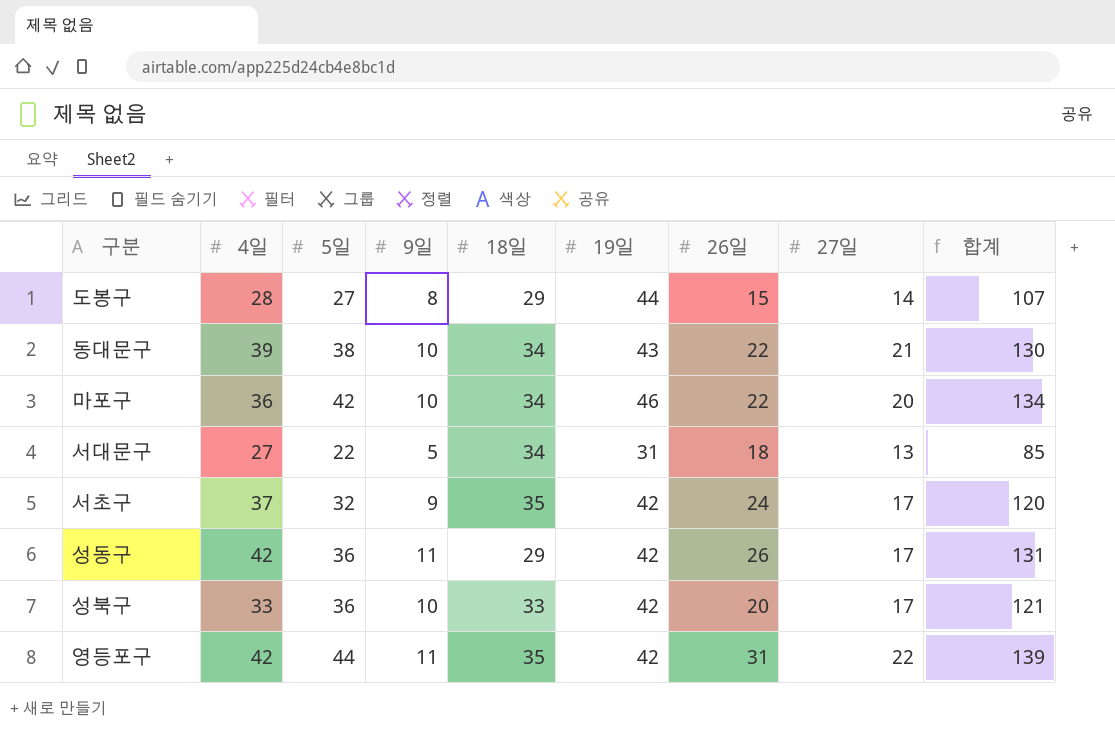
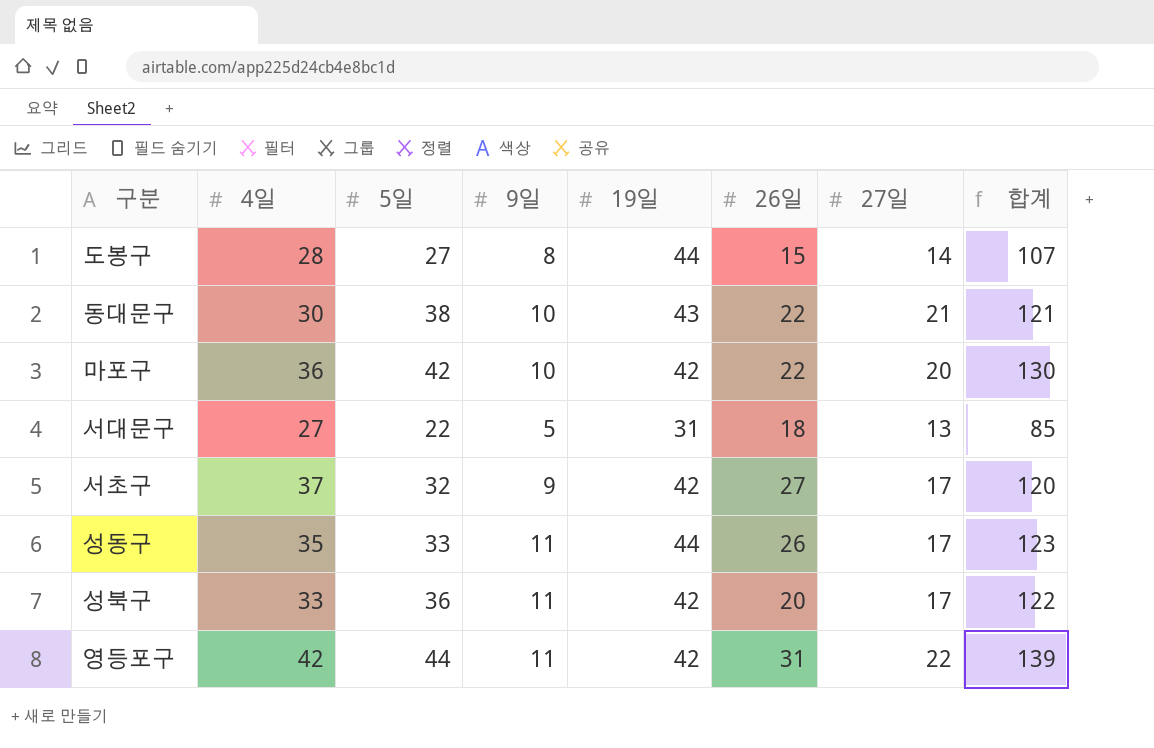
column 18일 | position: 5 -> none
동대문구 | 4일: 39 -> 30
동대문구 | 합계: 130 -> 121
마포구 | 19일: 46 -> 42
마포구 | 합계: 134 -> 130
서초구 | 26일: 24 -> 27
성동구 | 4일: 42 -> 35
성동구 | 5일: 36 -> 33
성동구 | 19일: 42 -> 44
성동구 | 합계: 131 -> 123
성북구 | 9일: 10 -> 11
성북구 | 합계: 121 -> 122

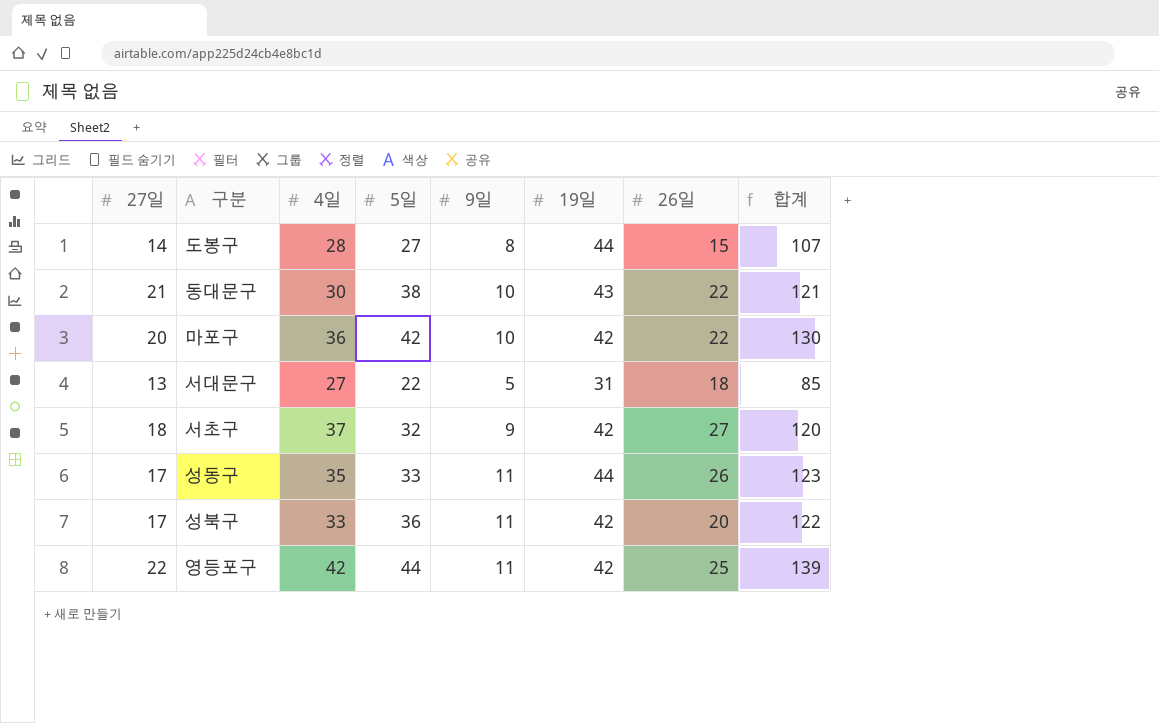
column 27일 | position: 7 -> 1
서초구 | 27일: 17 -> 18
영등포구 | 26일: 31 -> 25

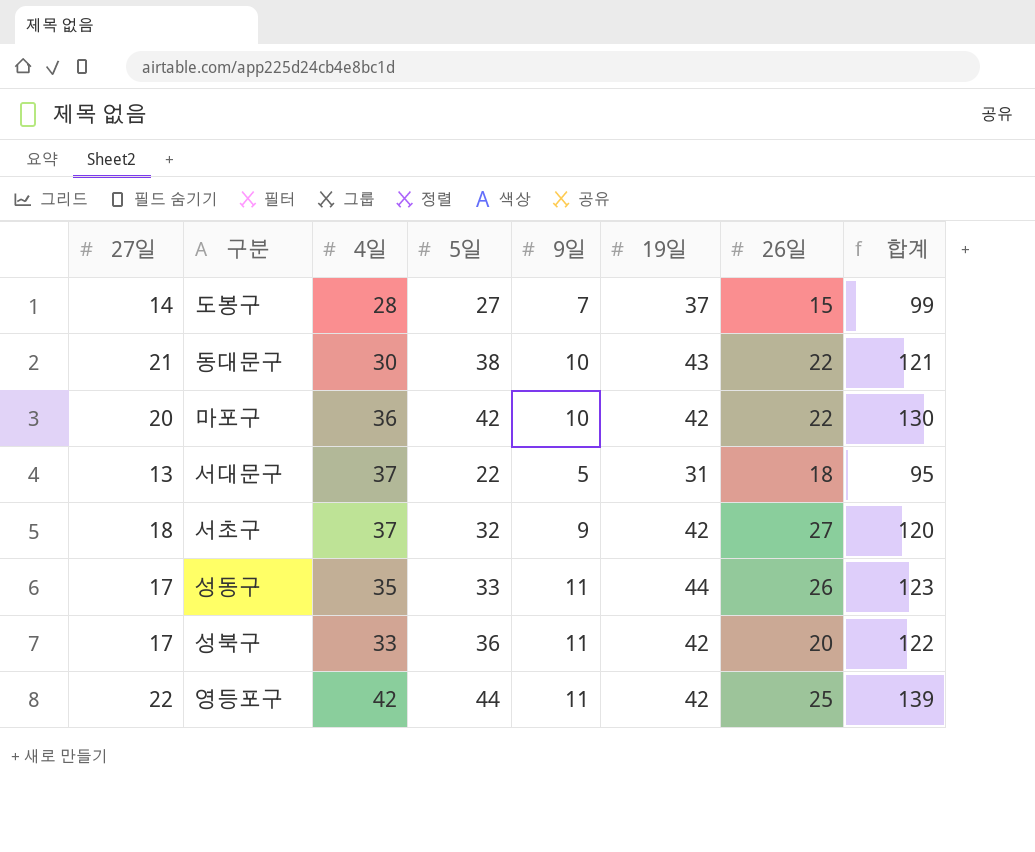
도봉구 | 9일: 8 -> 7
도봉구 | 19일: 44 -> 37
도봉구 | 합계: 107 -> 99
서대문구 | 4일: 27 -> 37
서대문구 | 합계: 85 -> 95

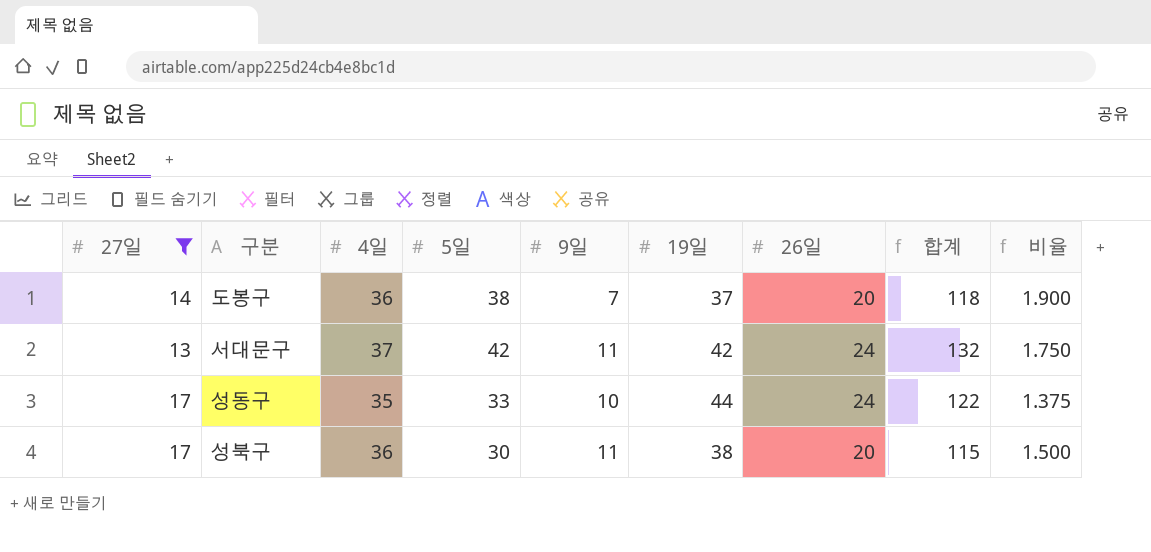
filter: none -> 27일 <= 17
column 비율 | formula: none -> [5일] / [26일]
도봉구 | 4일: 28 -> 36
도봉구 | 5일: 27 -> 38
도봉구 | 26일: 15 -> 20
도봉구 | 합계: 99 -> 118
서대문구 | 5일: 22 -> 42
서대문구 | 9일: 5 -> 11
서대문구 | 19일: 31 -> 42
서대문구 | 26일: 18 -> 24
서대문구 | 합계: 95 -> 132
성동구 | 9일: 11 -> 10
성동구 | 26일: 26 -> 24
성동구 | 합계: 123 -> 122
성북구 | 4일: 33 -> 36
성북구 | 5일: 36 -> 30
성북구 | 19일: 42 -> 38
성북구 | 합계: 122 -> 115

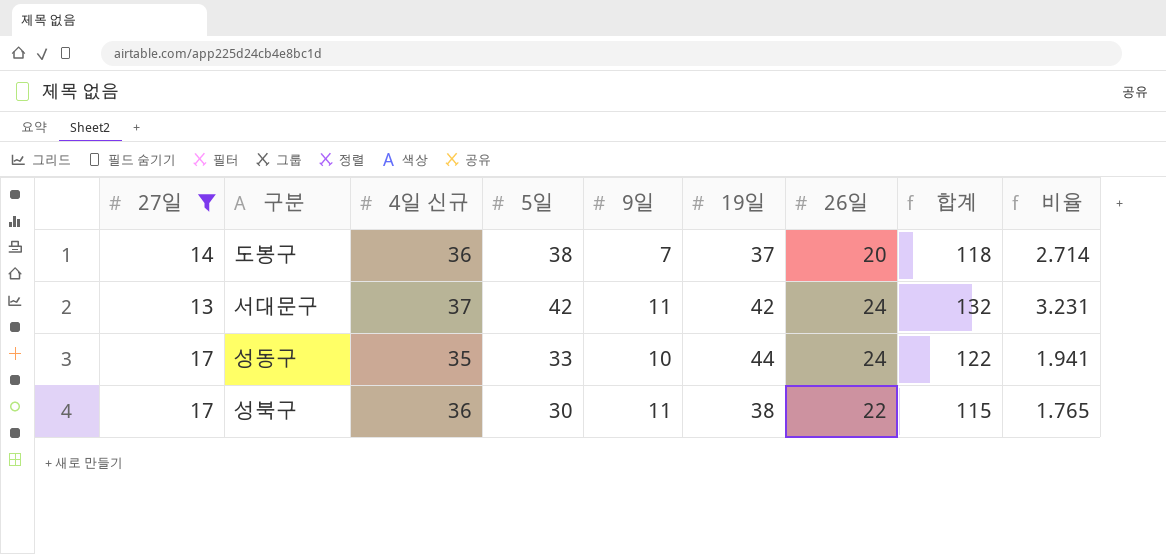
column name: 4일 -> 4일 신규
column 비율 | formula: [5일] / [26일] -> [5일] / [27일]
성북구 | 26일: 20 -> 22

